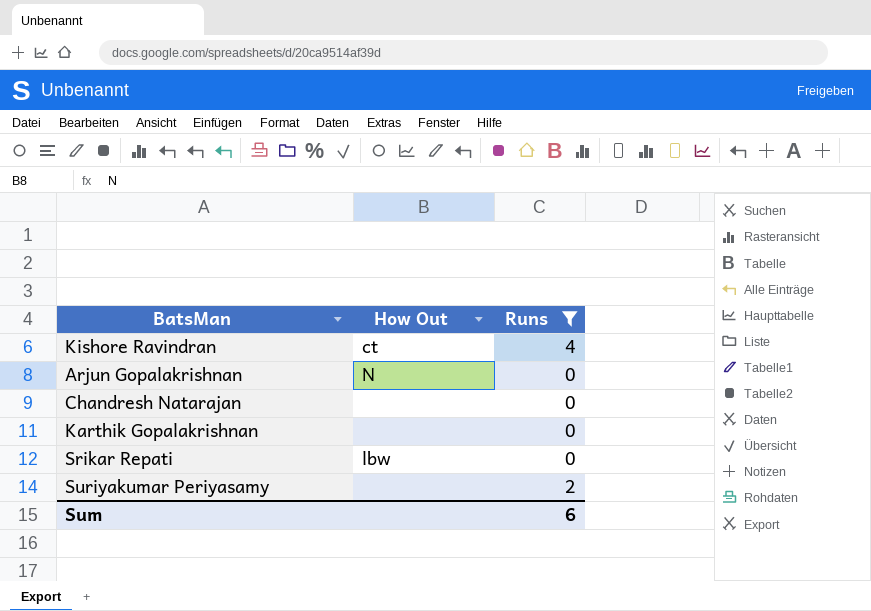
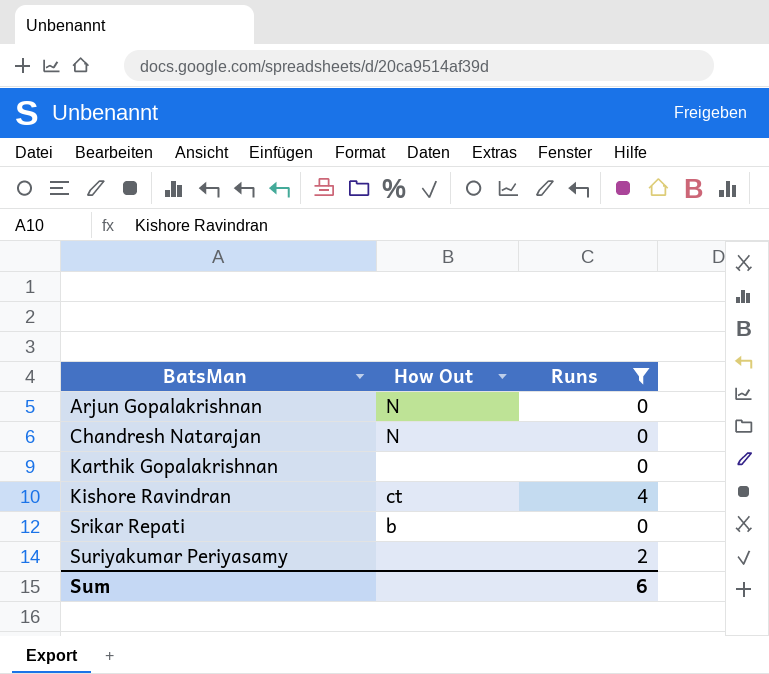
row order: none -> BatsMan ascending
Chandresh Natarajan | How Out: none -> N
Srikar Repati | How Out: lbw -> b

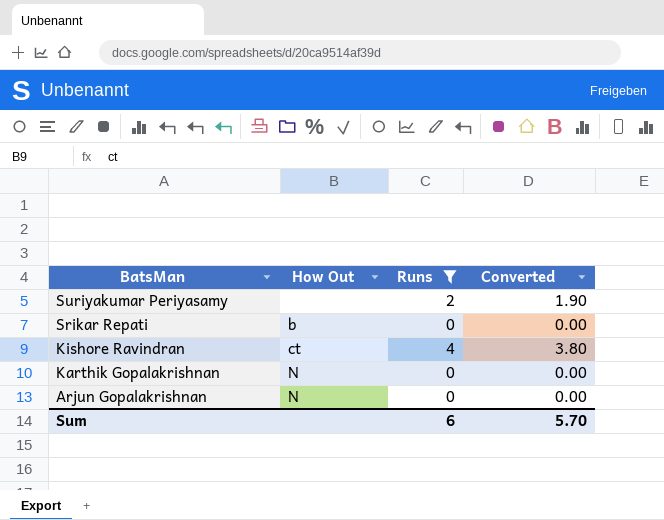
row order: BatsMan ascending -> BatsMan descending
column Converted | formula: none -> [Runs] * 0.95
row Chandresh Natarajan: N | 0 -> none
Karthik Gopalakrishnan | How Out: none -> N

